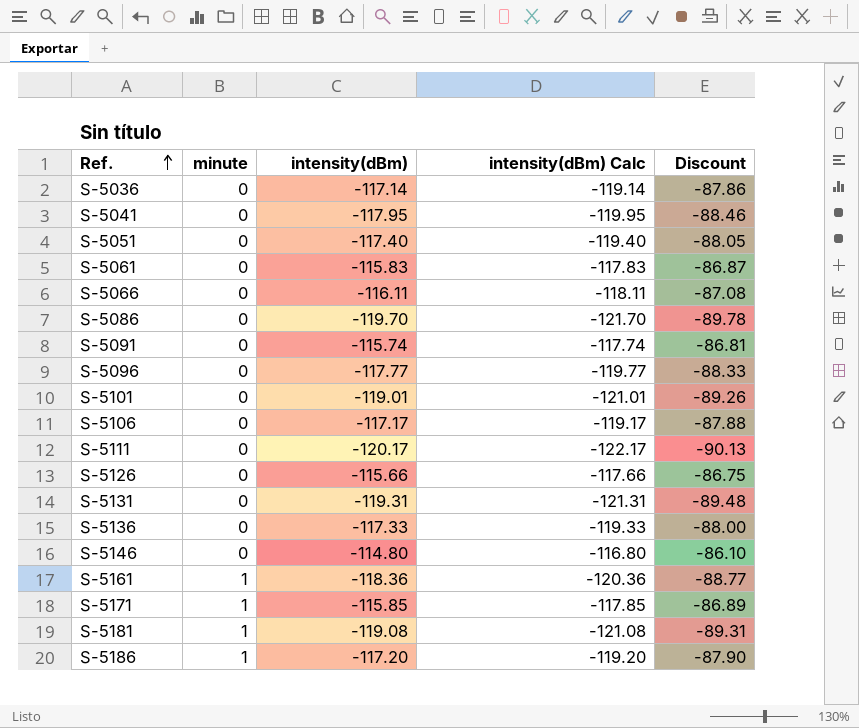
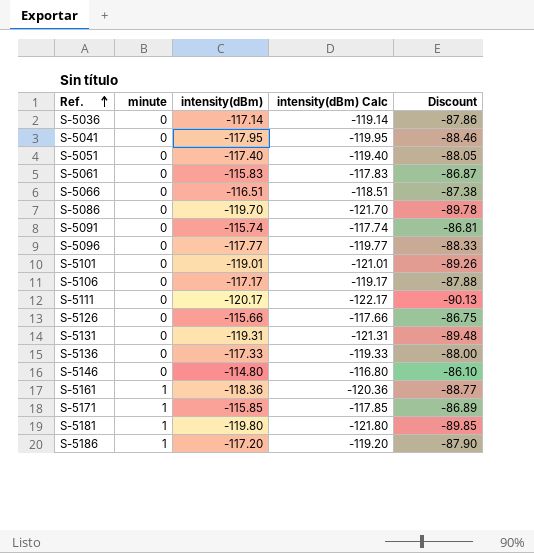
S-5066 | intensity(dBm): -116.11 -> -116.51
S-5066 | intensity(dBm) Calc: -118.11 -> -118.51
S-5066 | Discount: -87.08 -> -87.38
S-5181 | intensity(dBm): -119.08 -> -119.80
S-5181 | intensity(dBm) Calc: -121.08 -> -121.80
S-5181 | Discount: -89.31 -> -89.85

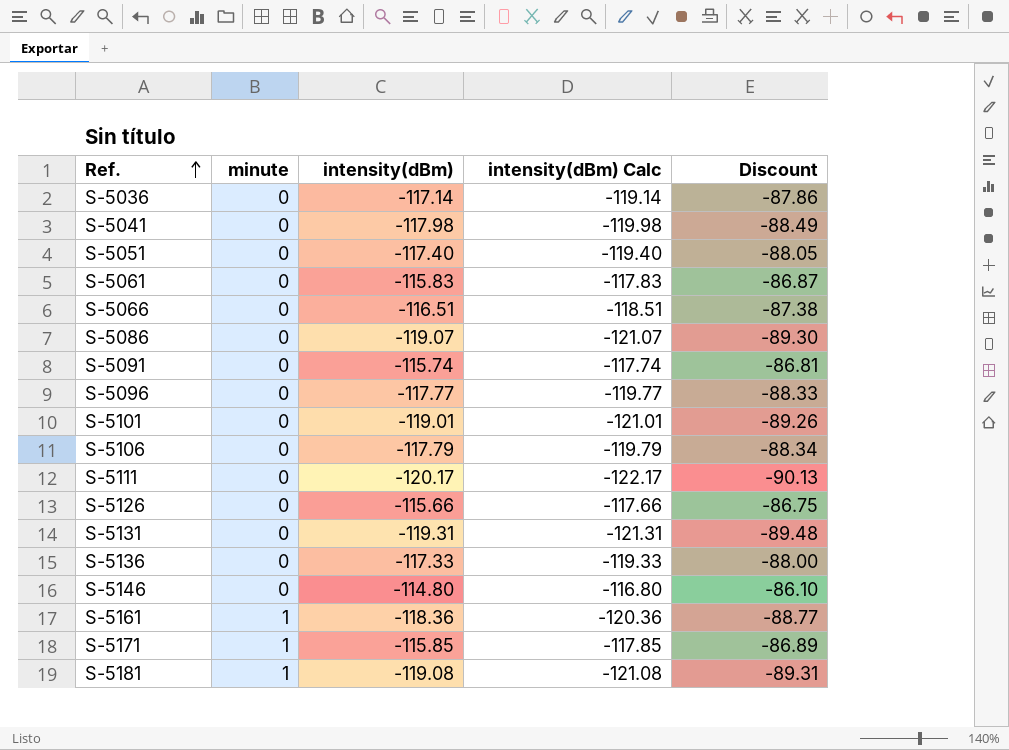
row S-5186: 1 | -117.20 | -119.20 | -87.90 -> none
S-5041 | intensity(dBm): -117.95 -> -117.98
S-5041 | intensity(dBm) Calc: -119.95 -> -119.98
S-5041 | Discount: -88.46 -> -88.49
S-5086 | intensity(dBm): -119.70 -> -119.07
S-5086 | intensity(dBm) Calc: -121.70 -> -121.07
S-5086 | Discount: -89.78 -> -89.30
S-5106 | intensity(dBm): -117.17 -> -117.79
S-5106 | intensity(dBm) Calc: -119.17 -> -119.79
S-5106 | Discount: -87.88 -> -88.34
S-5181 | intensity(dBm): -119.80 -> -119.08
S-5181 | intensity(dBm) Calc: -121.80 -> -121.08
S-5181 | Discount: -89.85 -> -89.31

